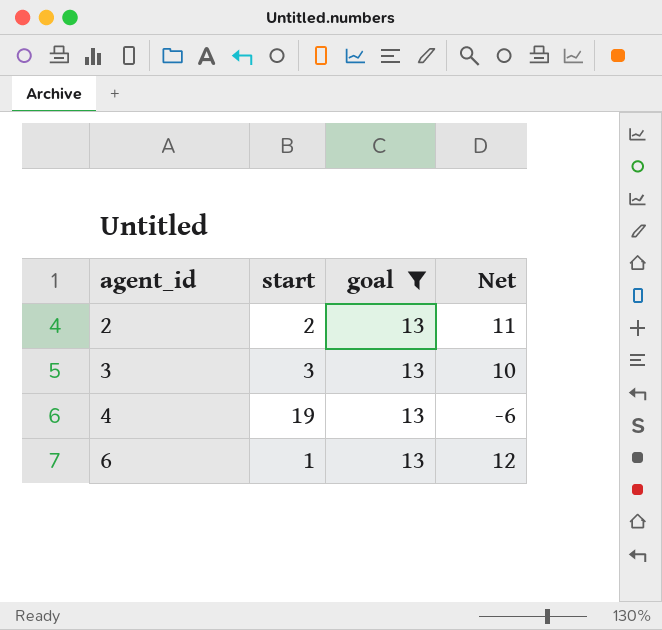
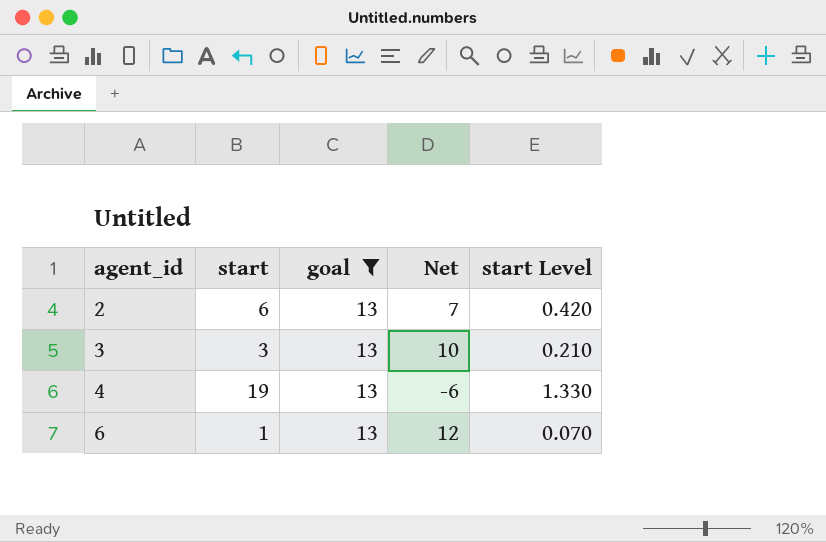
column start Level | formula: none -> [start] * 0.07
2 | start: 2 -> 6
2 | Net: 11 -> 7

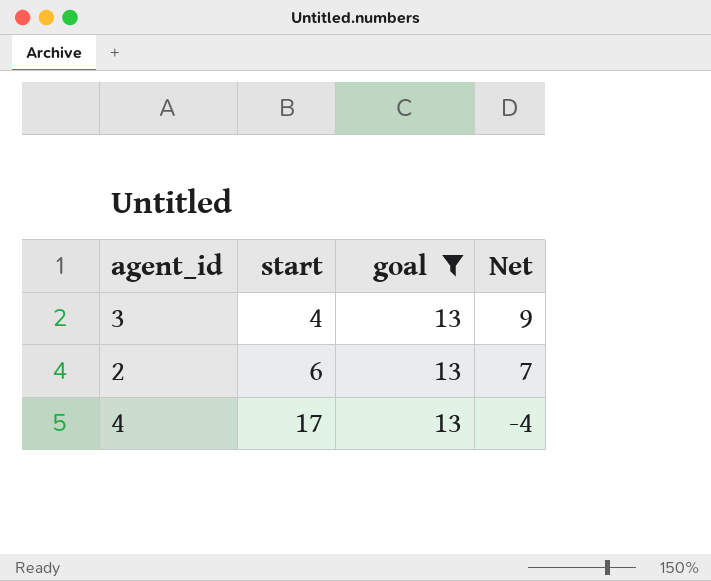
row order: agent_id ascending -> start ascending
column start Level | formula: [start] * 0.07 -> none
row 6: 1 | 13 | 12 | 0.070 -> none
3 | start: 3 -> 4
3 | Net: 10 -> 9
4 | start: 19 -> 17
4 | Net: -6 -> -4

